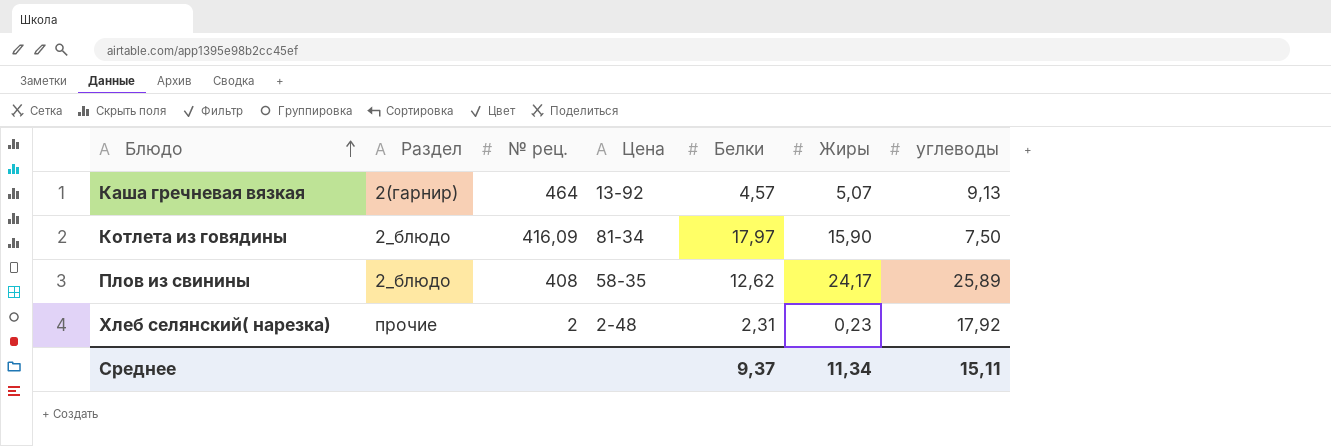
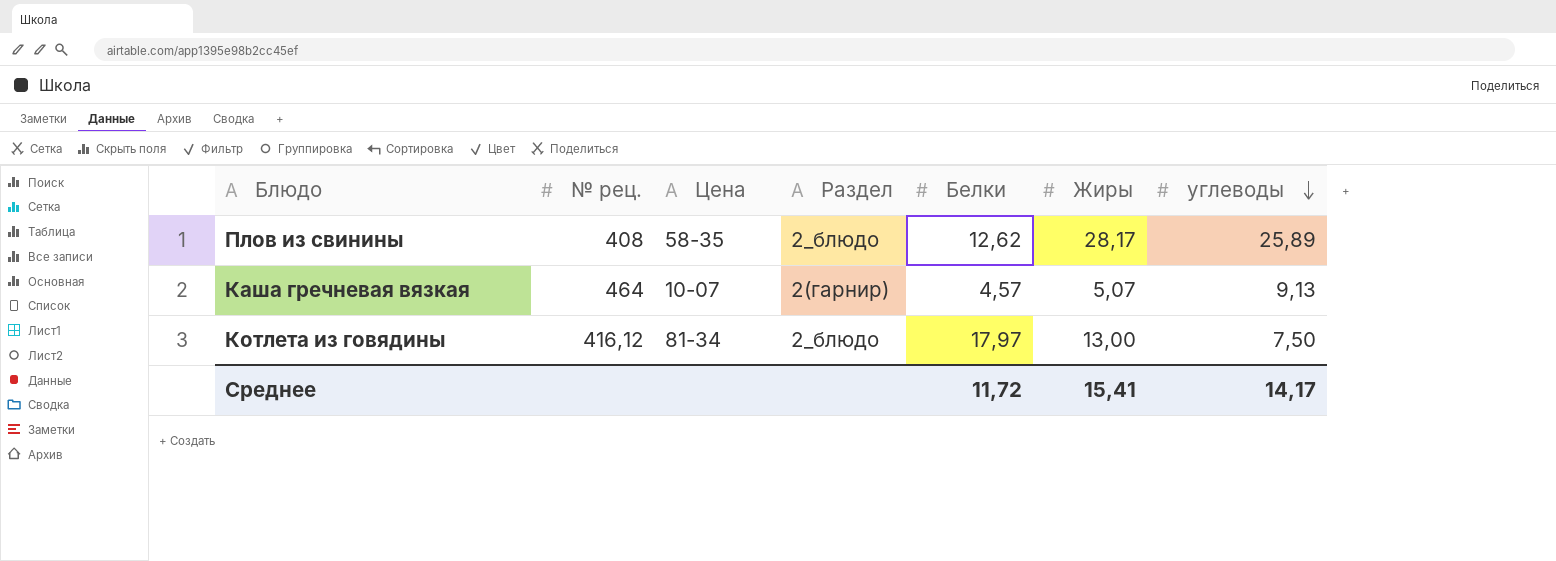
row order: Блюдо ascending -> углеводы descending
column Раздел | position: 2 -> 4
row Хлеб селянский( нарезка): прочие | 2 | 2-48 | 2,31 | 0,23 | 17,92 -> none
Плов из свинины | Жиры: 24,17 -> 28,17
Каша гречневая вязкая | Цена: 13-92 -> 10-07
Котлета из говядины | № рец.: 416,09 -> 416,12
Котлета из говядины | Жиры: 15,90 -> 13,00
Среднее | Белки: 9,37 -> 11,72
Среднее | Жиры: 11,34 -> 15,41
Среднее | углеводы: 15,11 -> 14,17

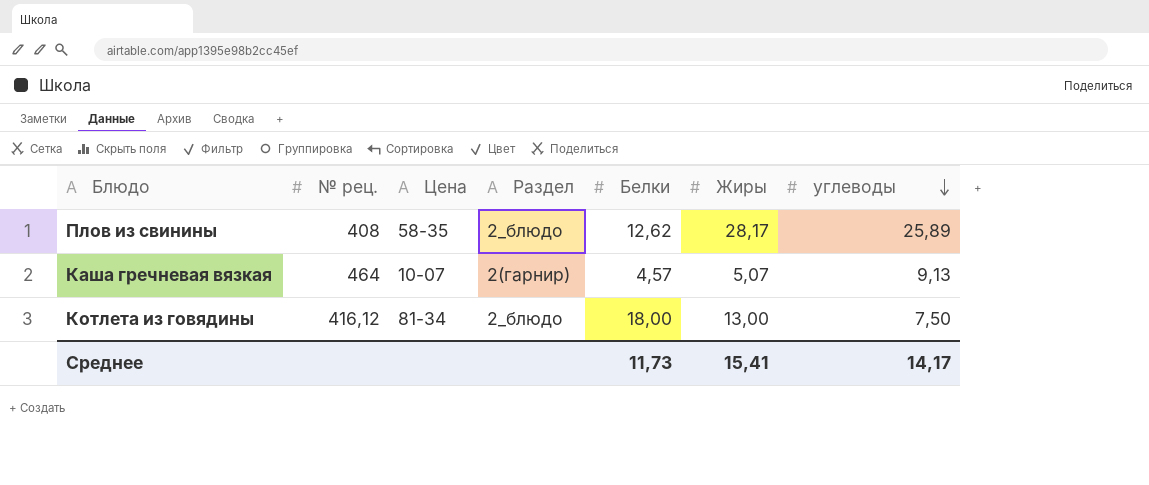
Котлета из говядины | Белки: 17,97 -> 18,00
Среднее | Белки: 11,72 -> 11,73

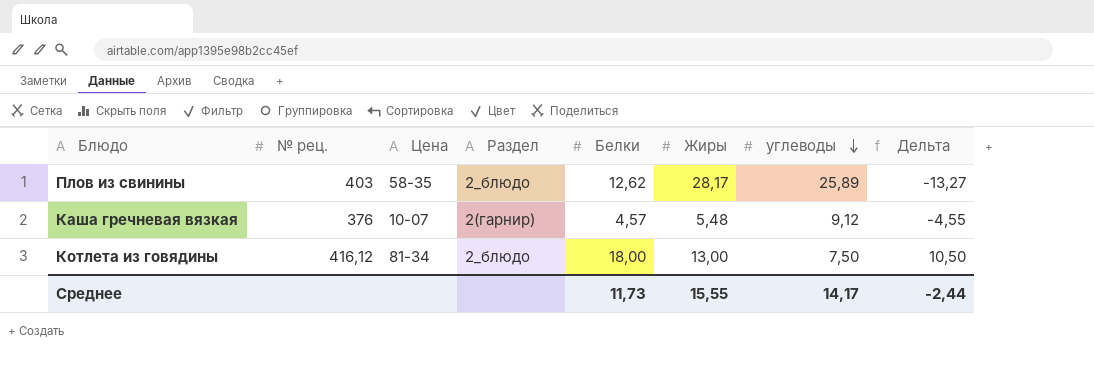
column Дельта | formula: none -> [Белки] - [углеводы]
Плов из свинины | № рец.: 408 -> 403
Каша гречневая вязкая | № рец.: 464 -> 376
Каша гречневая вязкая | Жиры: 5,07 -> 5,48
Каша гречневая вязкая | углеводы: 9,13 -> 9,12
Среднее | Жиры: 15,41 -> 15,55

